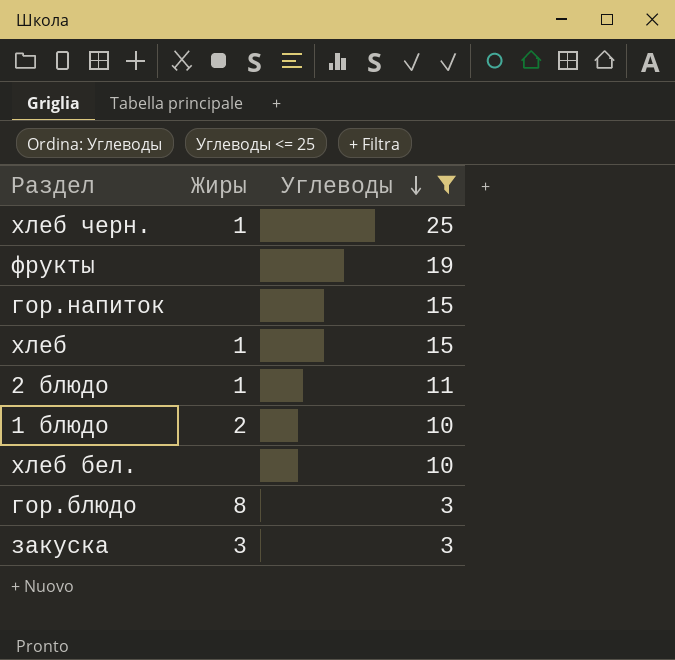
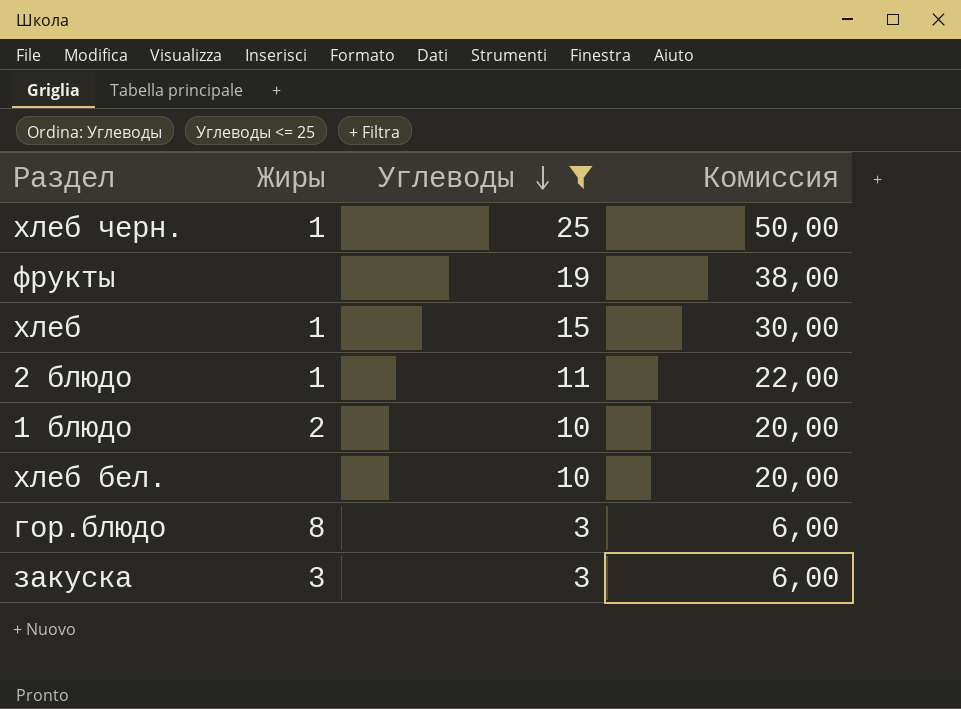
column Комиссия | formula: none -> [Углеводы] * 2
row гор.напиток: none | 15 -> none

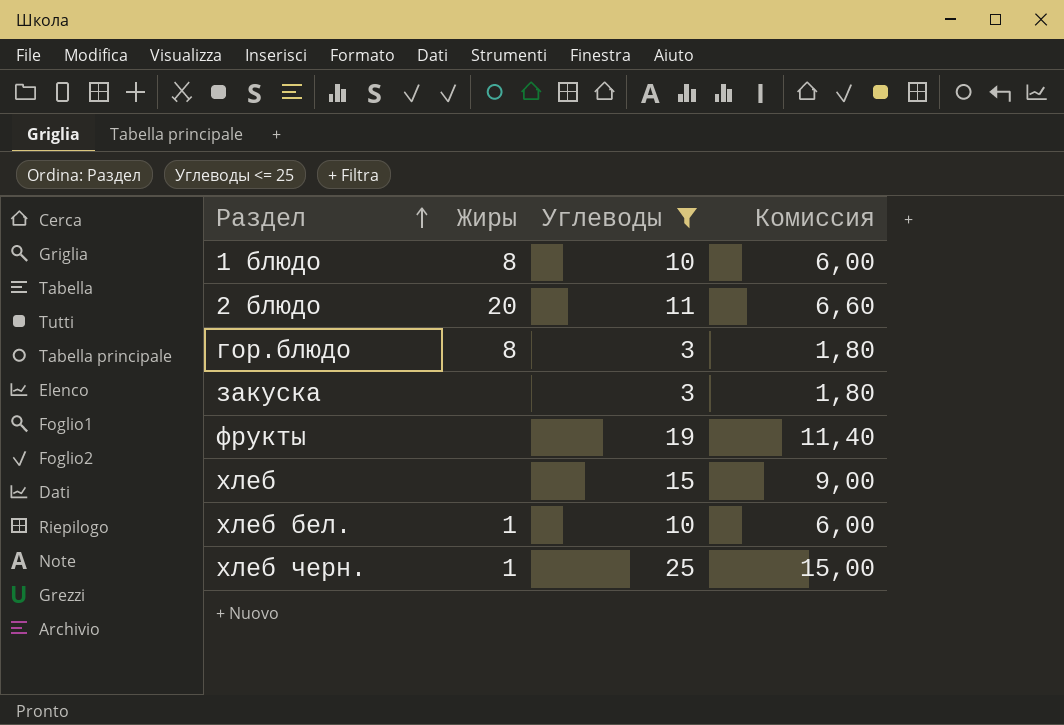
row order: Углеводы descending -> Раздел ascending
column Комиссия | formula: [Углеводы] * 2 -> [Углеводы] * 0,6
1 блюдо | Жиры: 2 -> 8
2 блюдо | Жиры: 1 -> 20
закуска | Жиры: 3 -> none
хлеб | Жиры: 1 -> none
хлеб бел. | Жиры: none -> 1

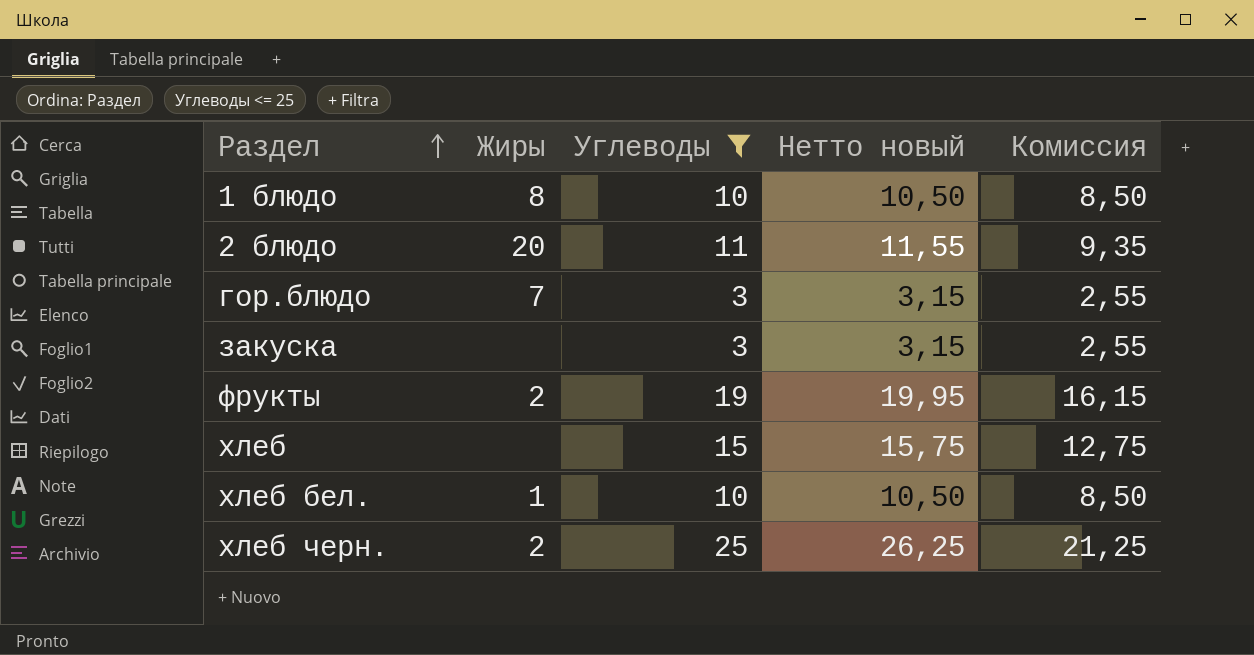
column Нетто новый | formula: none -> [Углеводы] * 1,05
column Комиссия | formula: [Углеводы] * 0,6 -> [Углеводы] * 0,85
гор.блюдо | Жиры: 8 -> 7
фрукты | Жиры: none -> 2
хлеб черн. | Жиры: 1 -> 2

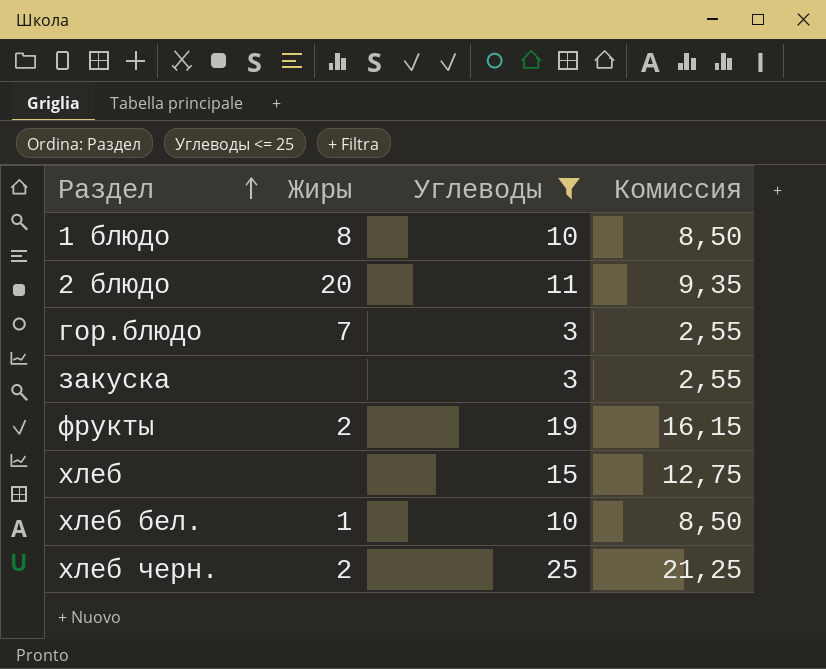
column Нетто новый | formula: [Углеводы] * 1,05 -> none

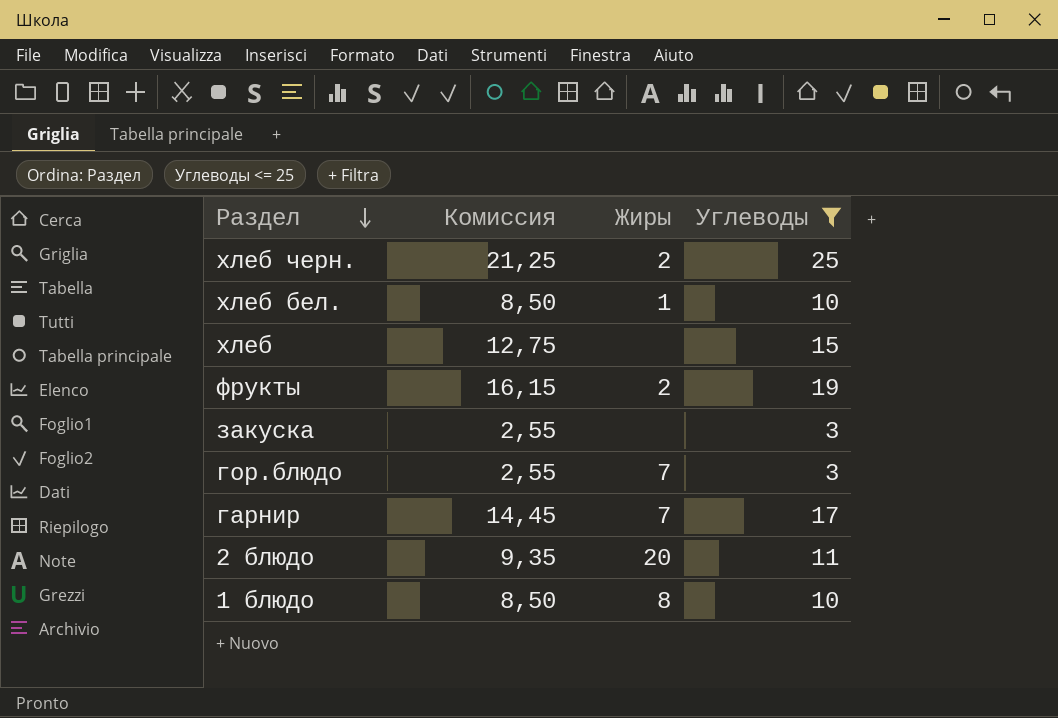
row order: Раздел ascending -> Раздел descending
column Комиссия | position: 4 -> 2
row гарнир: none -> 14,45 | 7 | 17

